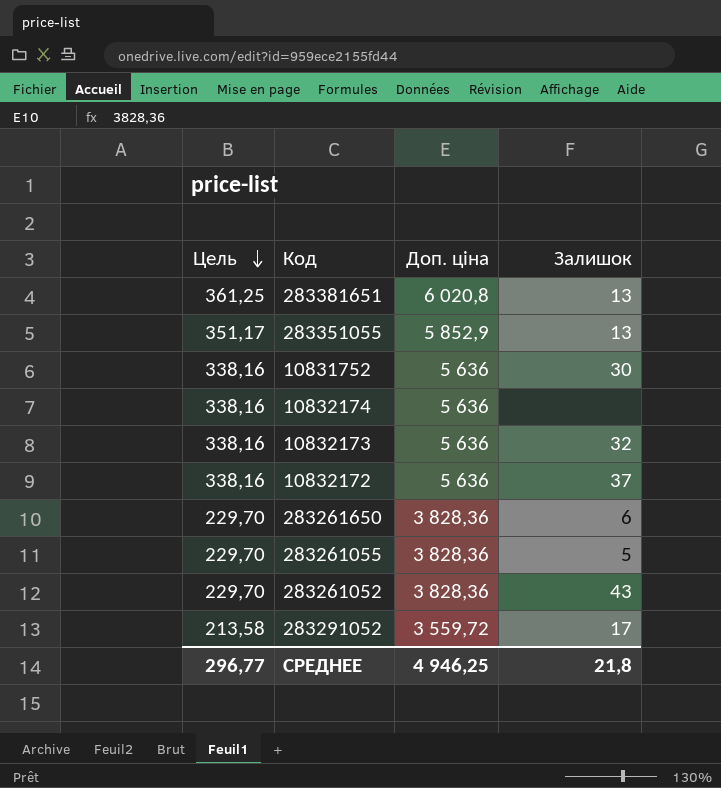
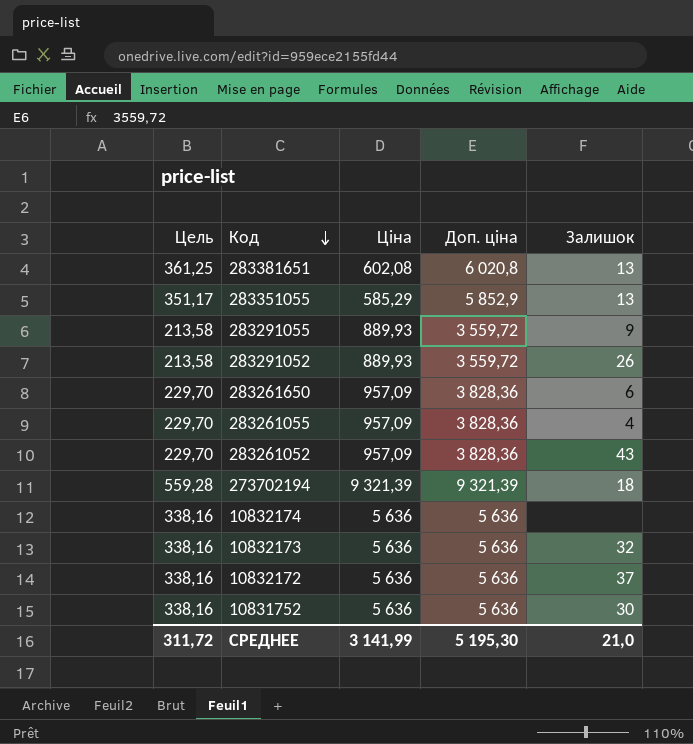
row order: Цель descending -> Код descending
column Ціна | position: none -> 3
row 283291055: none -> 213,58 | 889,93 | 3 559,72 | 9
283291052 | Залишок: 17 -> 26
283261055 | Залишок: 5 -> 4
row 273702194: none -> 559,28 | 9 321,39 | 9 321,39 | 18
СРЕДНЕЕ | Цель: 296,77 -> 311,72
СРЕДНЕЕ | Доп. ціна: 4 946,25 -> 5 195,30
СРЕДНЕЕ | Залишок: 21,8 -> 21,0

